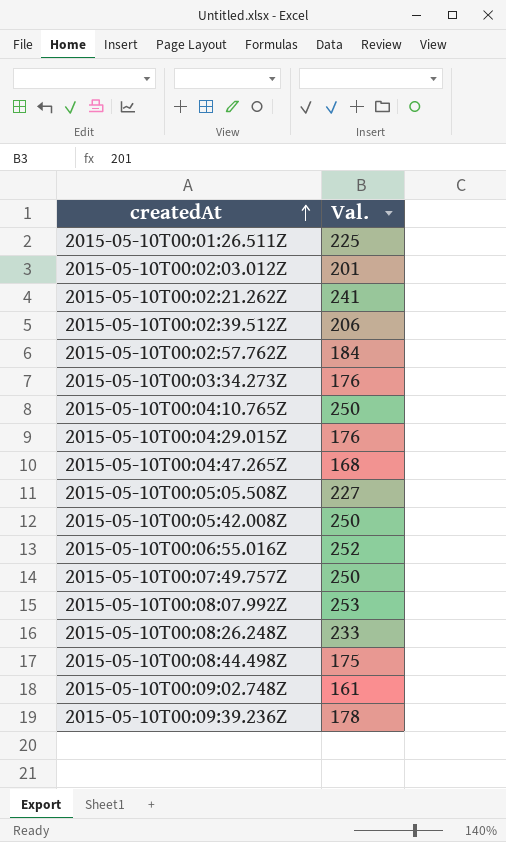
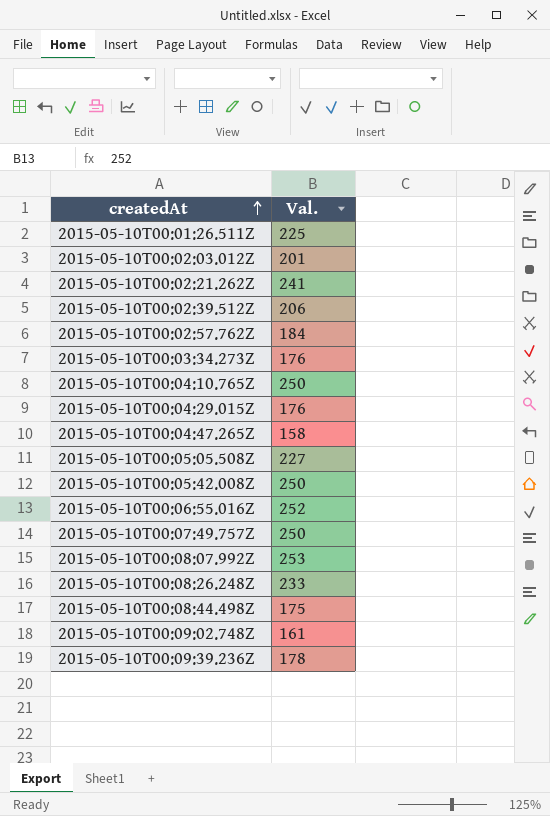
2015-05-10T00:04:47.265Z | Val.: 168 -> 158

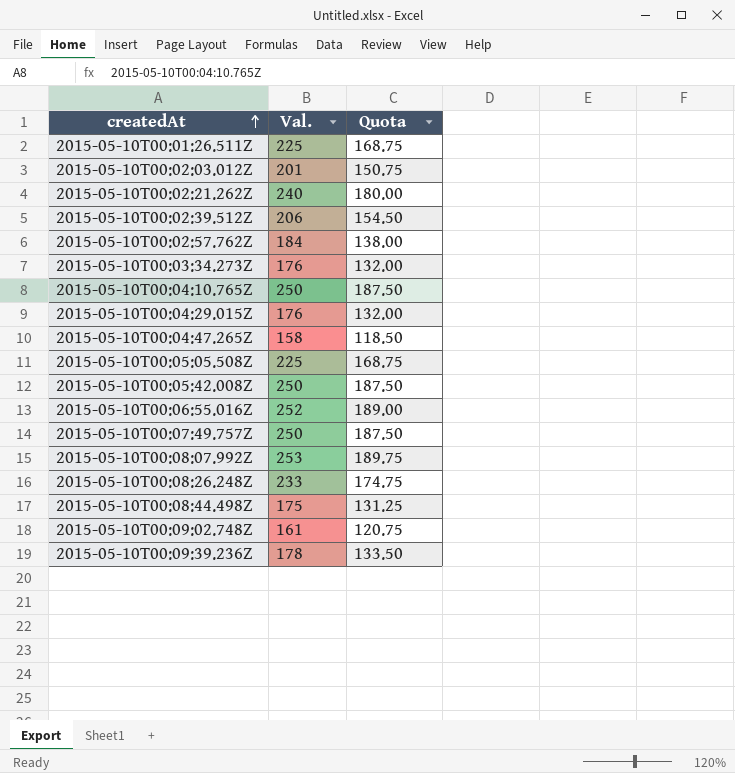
column Quota | formula: none -> [Val.] * 0.75
2015-05-10T00:02:21.262Z | Val.: 241 -> 240
2015-05-10T00:05:05.508Z | Val.: 227 -> 225

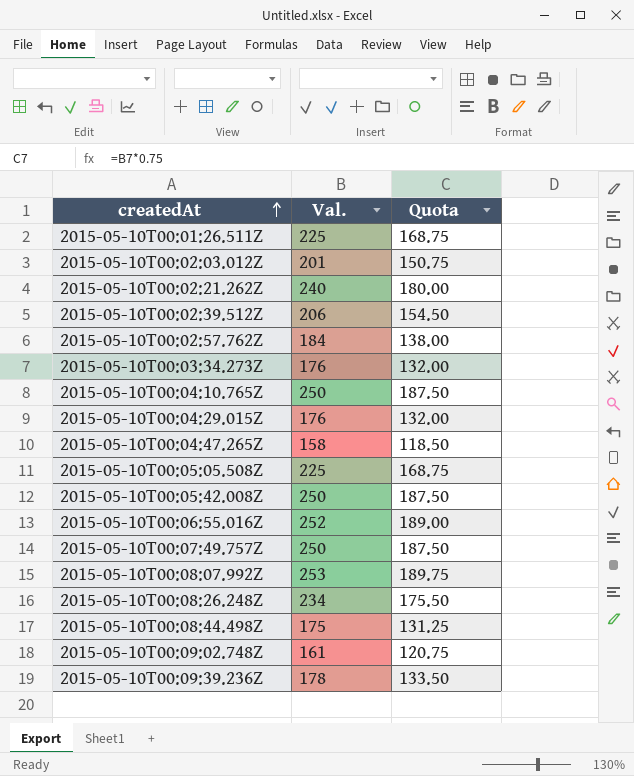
2015-05-10T00:08:26.248Z | Val.: 233 -> 234
2015-05-10T00:08:26.248Z | Quota: 174.75 -> 175.50

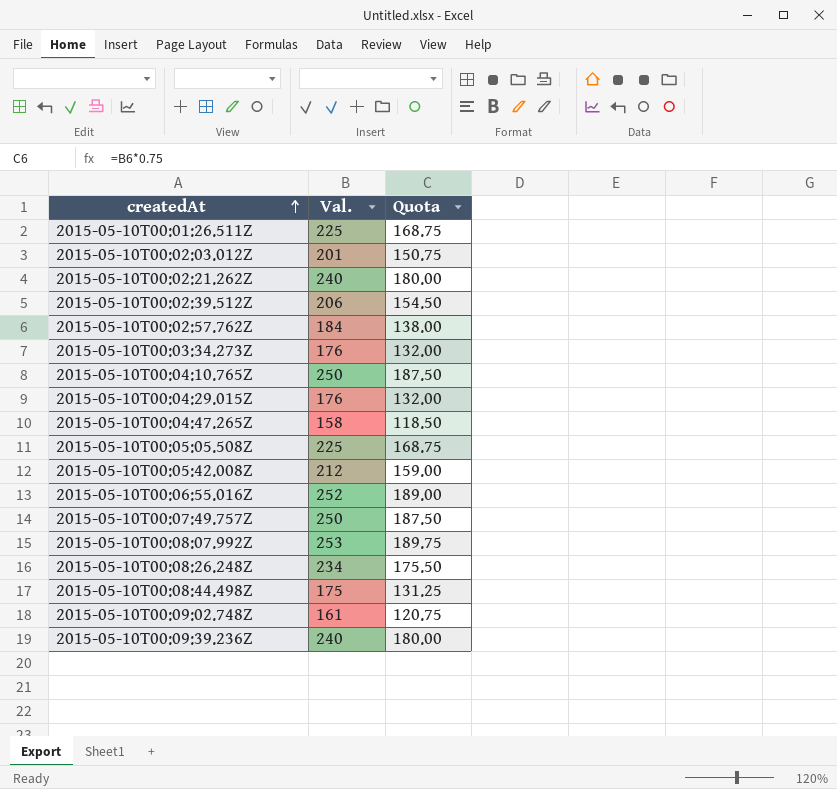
2015-05-10T00:05:42.008Z | Val.: 250 -> 212
2015-05-10T00:05:42.008Z | Quota: 187.50 -> 159.00
2015-05-10T00:09:39.236Z | Val.: 178 -> 240
2015-05-10T00:09:39.236Z | Quota: 133.50 -> 180.00

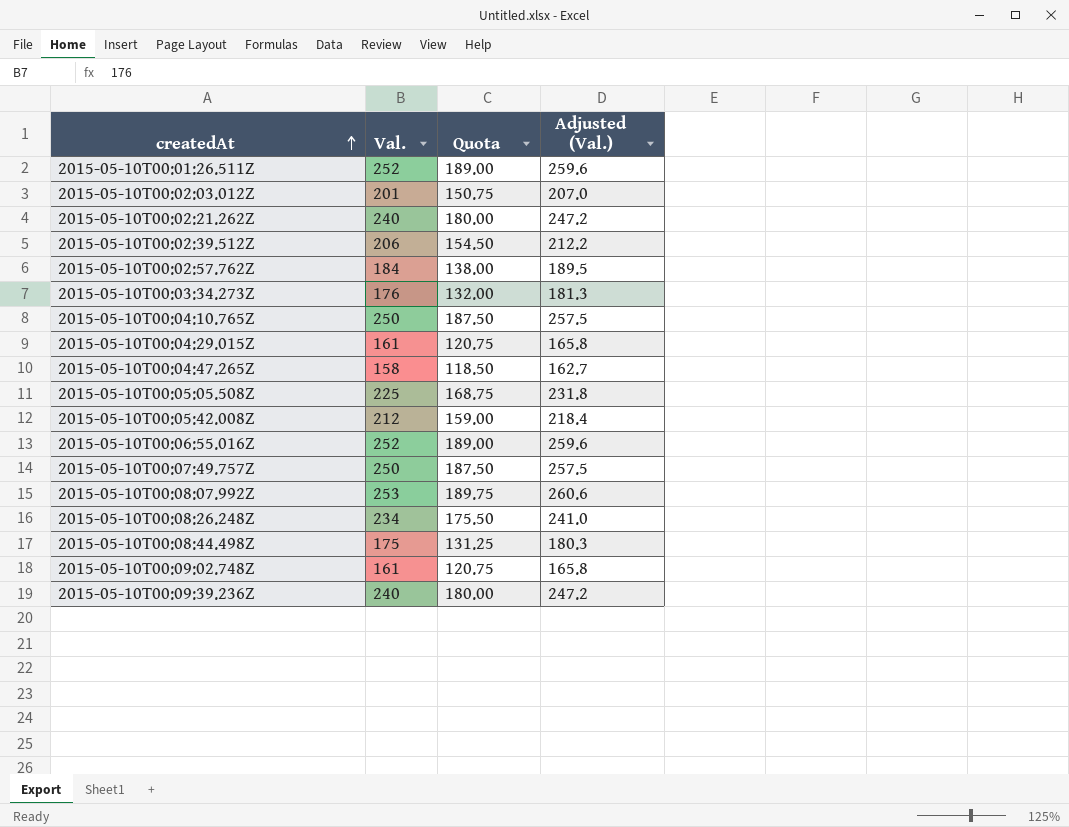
column Adjusted (Val.) | formula: none -> [Val.] * 1.03
2015-05-10T00:01:26.511Z | Val.: 225 -> 252
2015-05-10T00:01:26.511Z | Quota: 168.75 -> 189.00
2015-05-10T00:04:29.015Z | Val.: 176 -> 161
2015-05-10T00:04:29.015Z | Quota: 132.00 -> 120.75

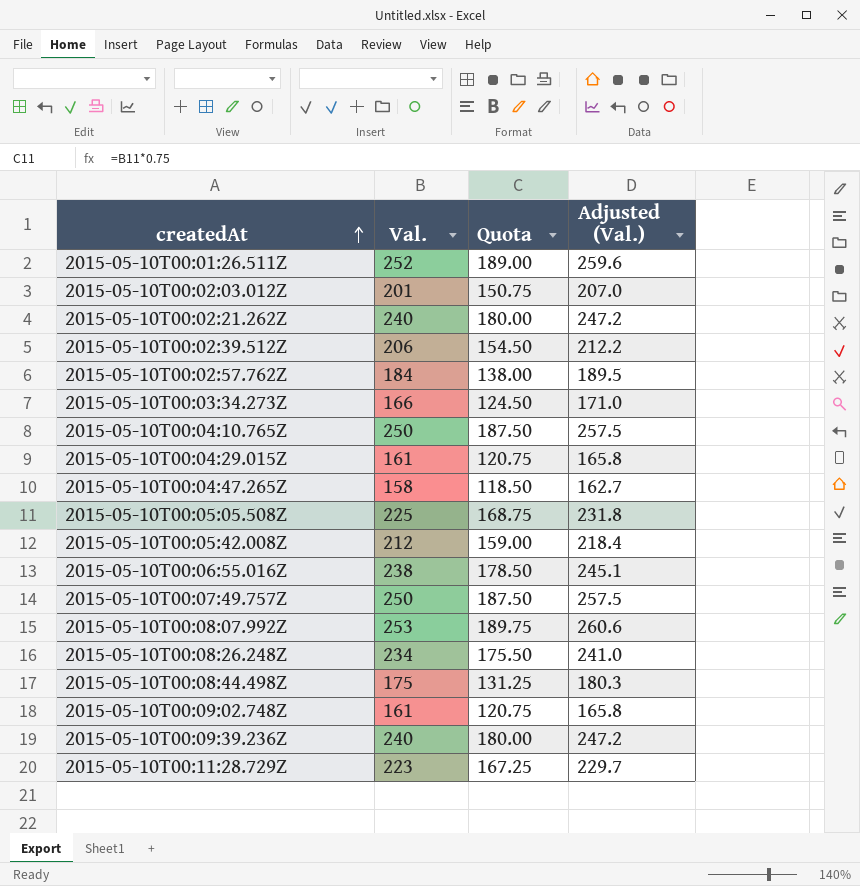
2015-05-10T00:03:34.273Z | Val.: 176 -> 166
2015-05-10T00:03:34.273Z | Quota: 132.00 -> 124.50
2015-05-10T00:03:34.273Z | Adjusted (Val.): 181.3 -> 171.0
2015-05-10T00:06:55.016Z | Val.: 252 -> 238
2015-05-10T00:06:55.016Z | Quota: 189.00 -> 178.50
2015-05-10T00:06:55.016Z | Adjusted (Val.): 259.6 -> 245.1
row 2015-05-10T00:11:28.729Z: none -> 223 | 167.25 | 229.7

